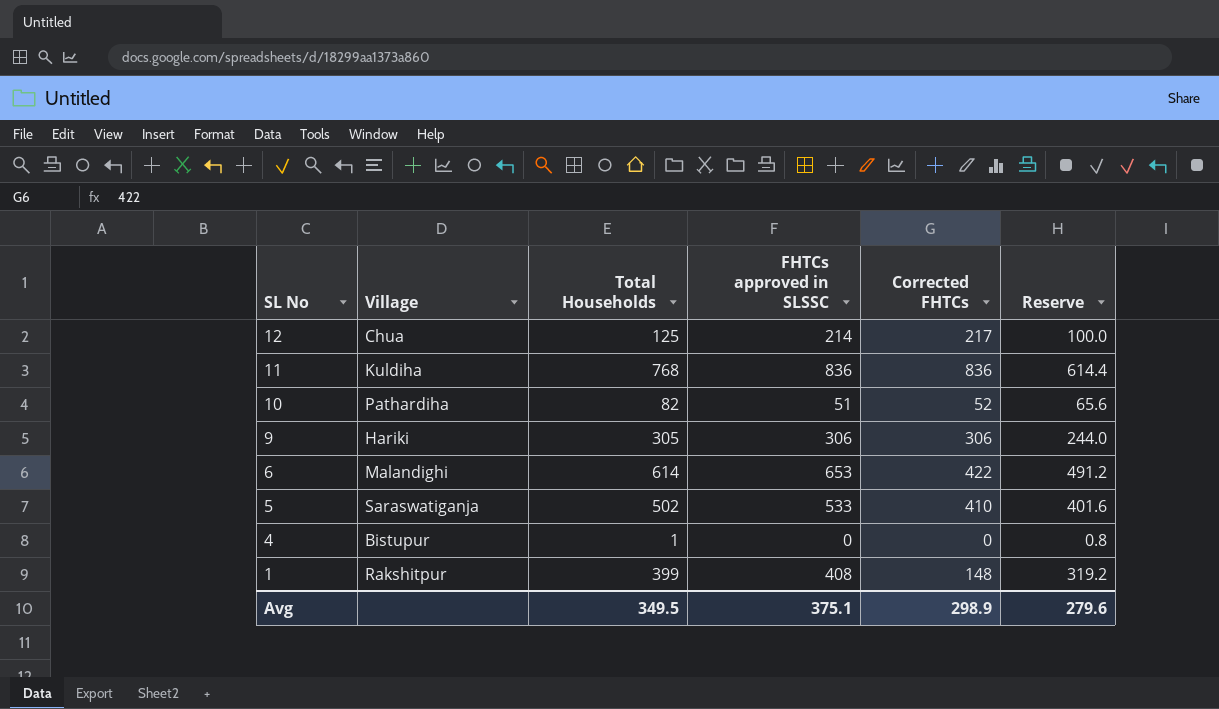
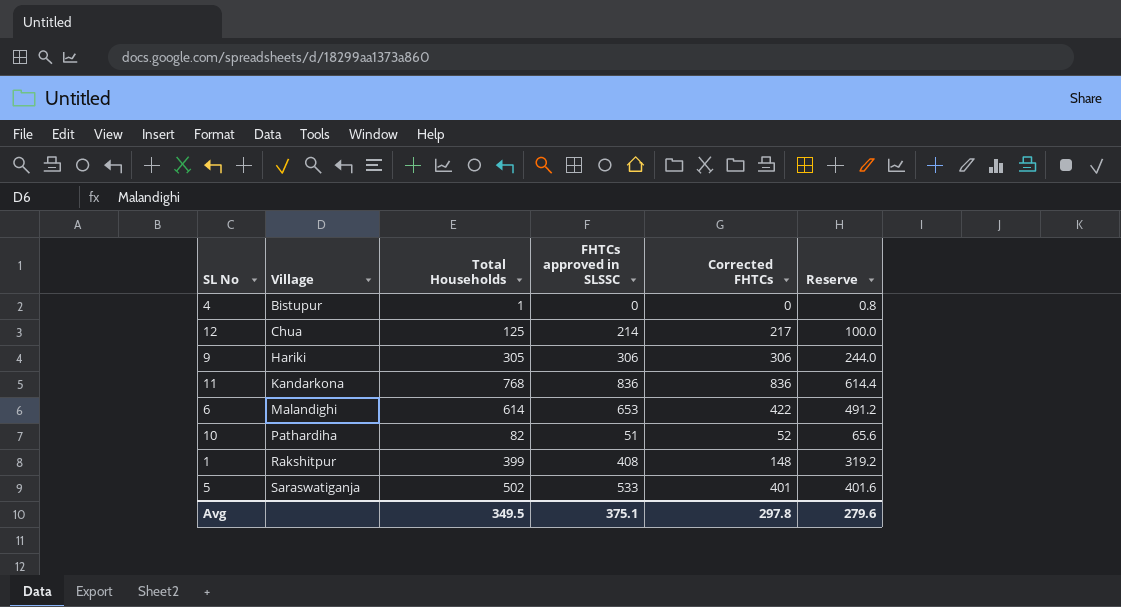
row order: SL No descending -> Village ascending
11 | Village: Kuldiha -> Kandarkona
5 | Corrected FHTCs: 410 -> 401
Avg | Corrected FHTCs: 298.9 -> 297.8

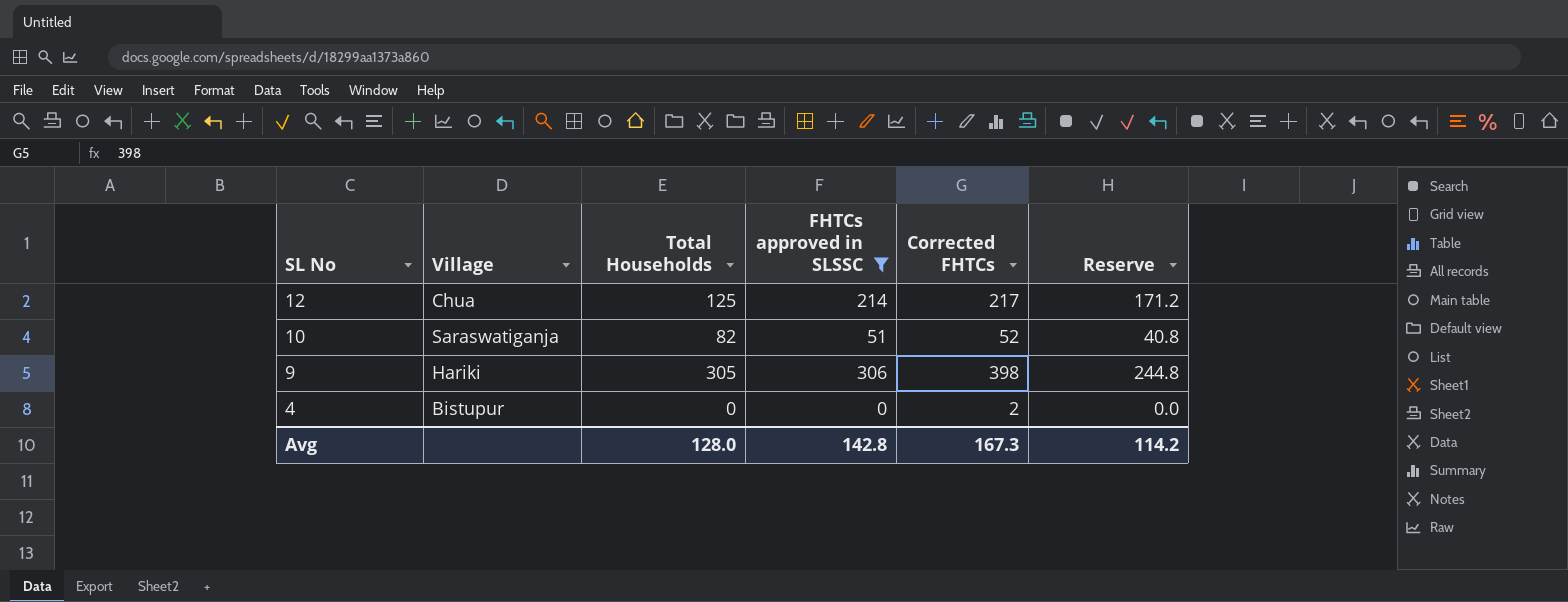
filter: none -> FHTCs approved in SLSSC <= 306
row order: Village ascending -> SL No descending
column Reserve | formula: [Total Households] * 0.8 -> [FHTCs approved in SLSSC] * 0.8
10 | Village: Pathardiha -> Saraswatiganja
9 | Corrected FHTCs: 306 -> 398
4 | Total Households: 1 -> 0
4 | Corrected FHTCs: 0 -> 2
Avg | Total Households: 349.5 -> 128.0
Avg | FHTCs approved in SLSSC: 375.1 -> 142.8
Avg | Corrected FHTCs: 297.8 -> 167.3
Avg | Reserve: 279.6 -> 114.2

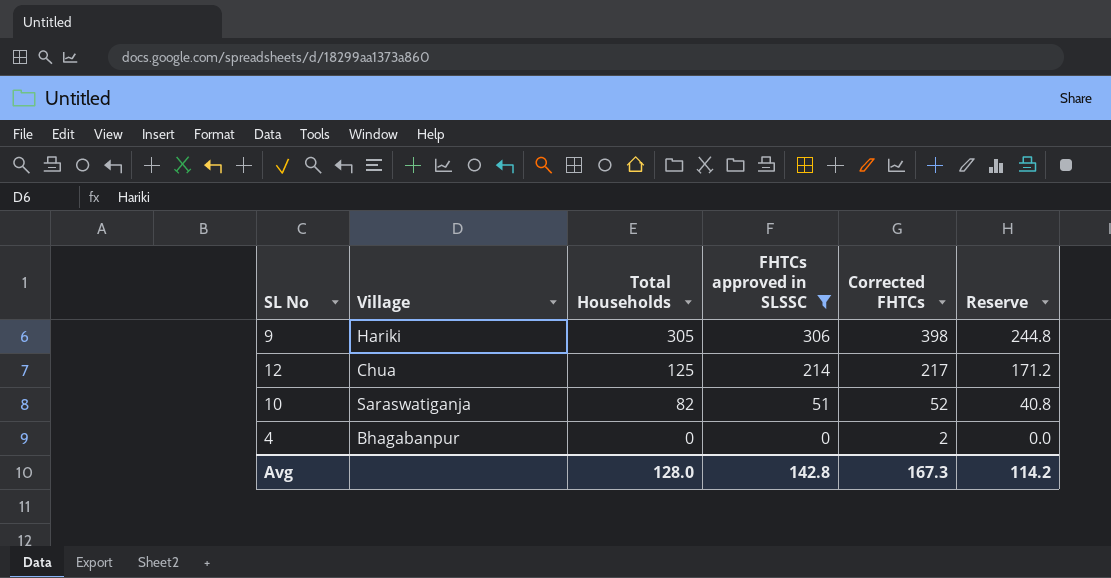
row order: SL No descending -> Total Households descending
4 | Village: Bistupur -> Bhagabanpur

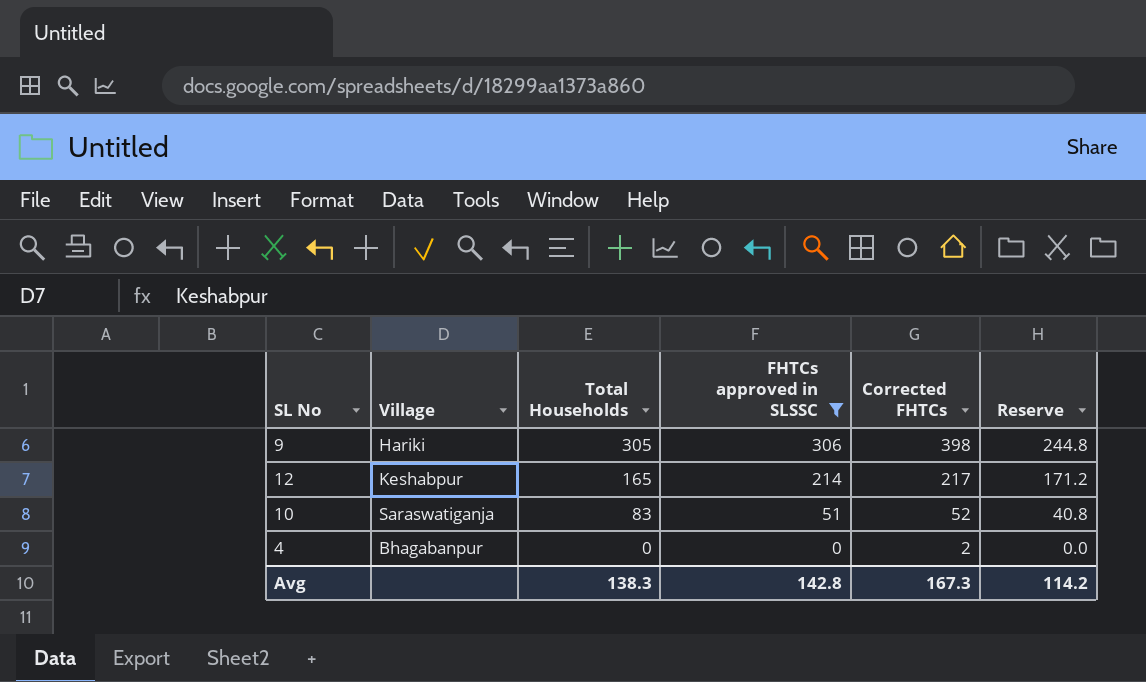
12 | Village: Chua -> Keshabpur
12 | Total Households: 125 -> 165
10 | Total Households: 82 -> 83
Avg | Total Households: 128.0 -> 138.3

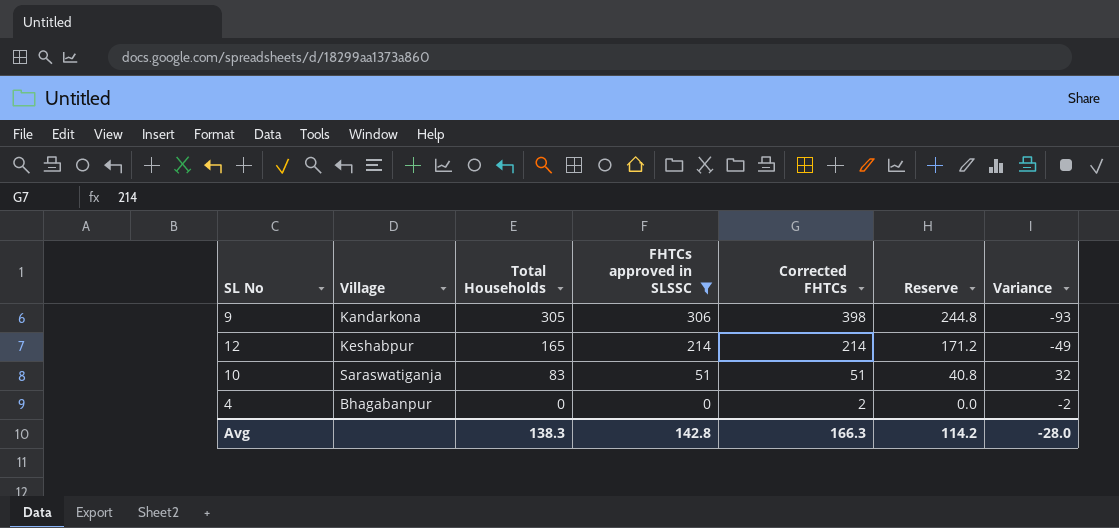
column Variance | formula: none -> [Total Households] - [Corrected FHTCs]
9 | Village: Hariki -> Kandarkona
12 | Corrected FHTCs: 217 -> 214
10 | Corrected FHTCs: 52 -> 51
Avg | Corrected FHTCs: 167.3 -> 166.3

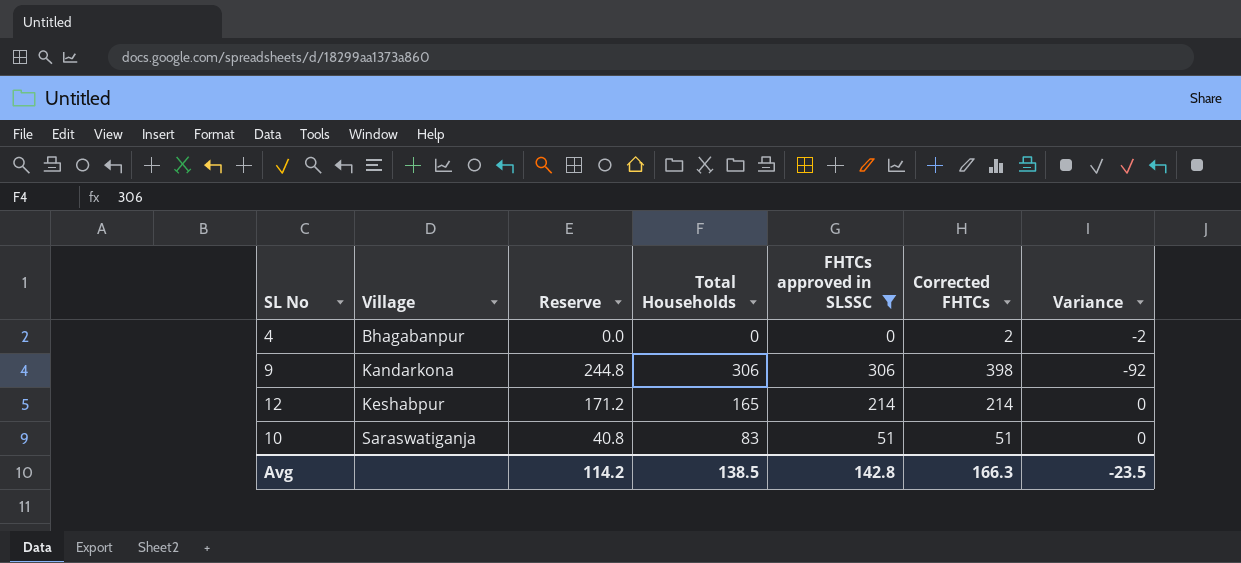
row order: Total Households descending -> Village ascending
column Reserve | position: 6 -> 3
column Variance | formula: [Total Households] - [Corrected FHTCs] -> [FHTCs approved in SLSSC] - [Corrected FHTCs]
9 | Total Households: 305 -> 306
Avg | Total Households: 138.3 -> 138.5
Avg | Variance: -28.0 -> -23.5

